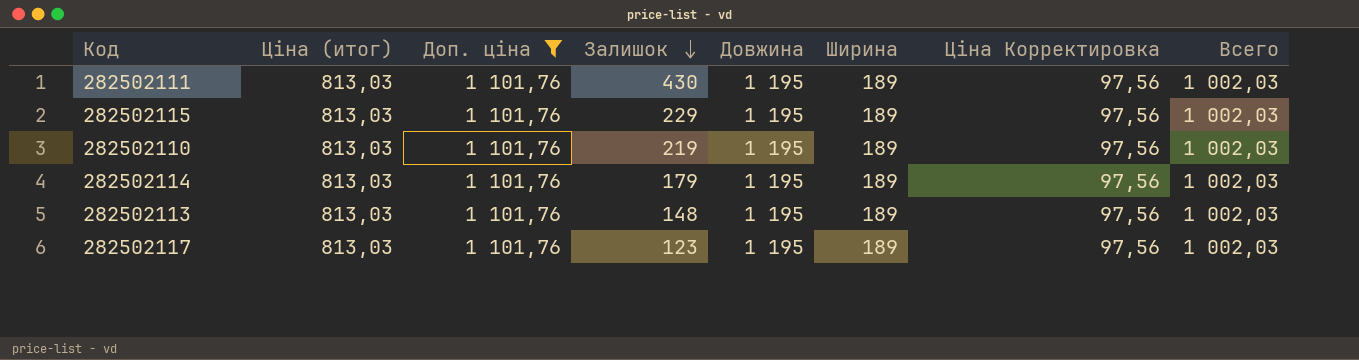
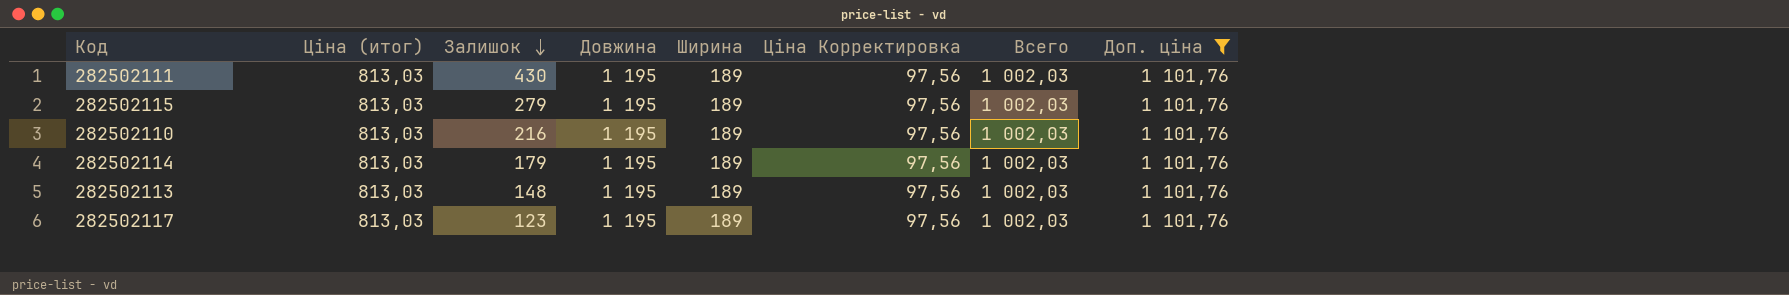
column Доп. ціна | position: 3 -> 8
282502115 | Залишок: 229 -> 279
282502110 | Залишок: 219 -> 216

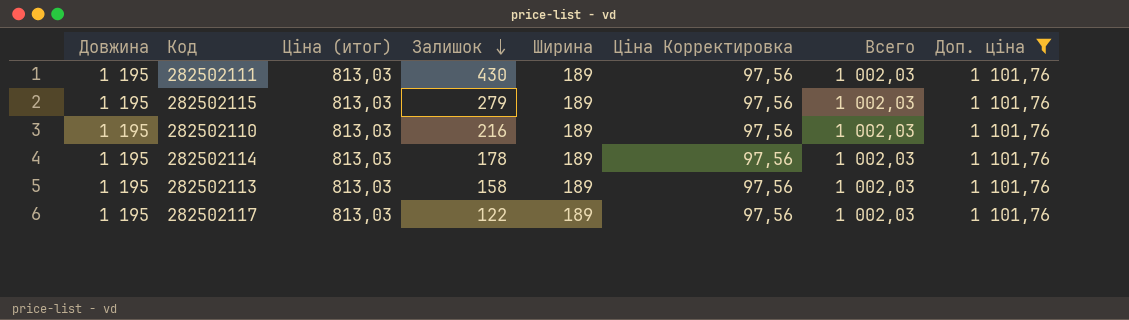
column Довжина | position: 4 -> 1
282502114 | Залишок: 179 -> 178
282502113 | Залишок: 148 -> 158
282502117 | Залишок: 123 -> 122

